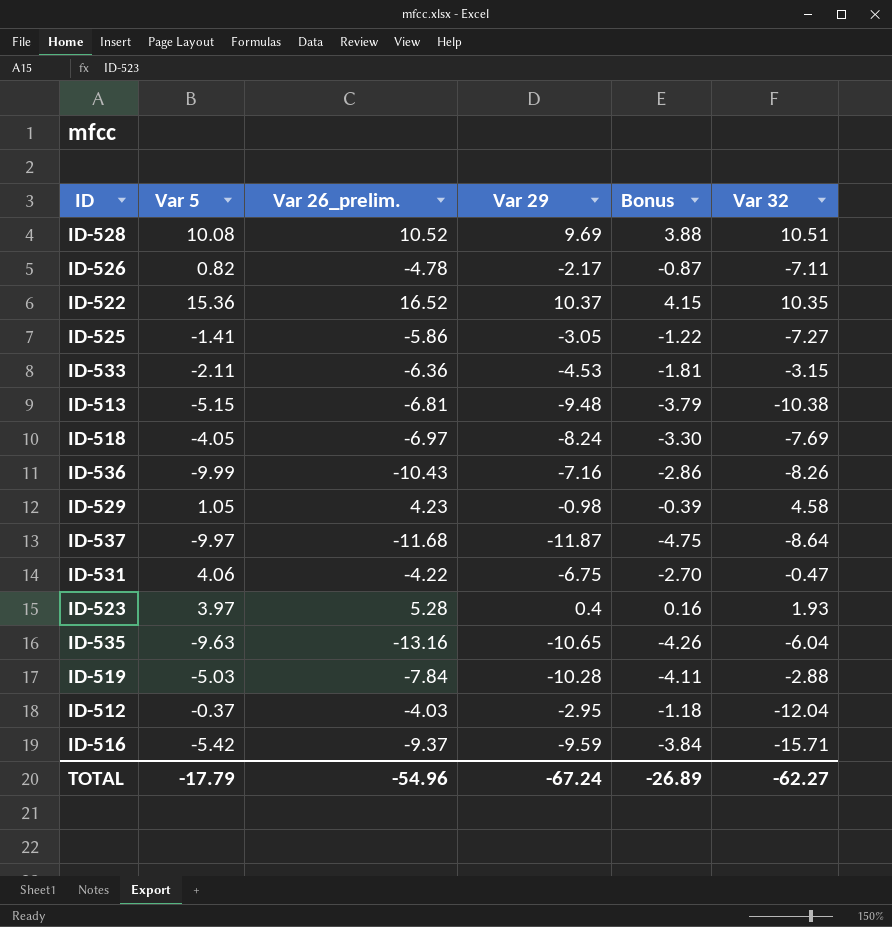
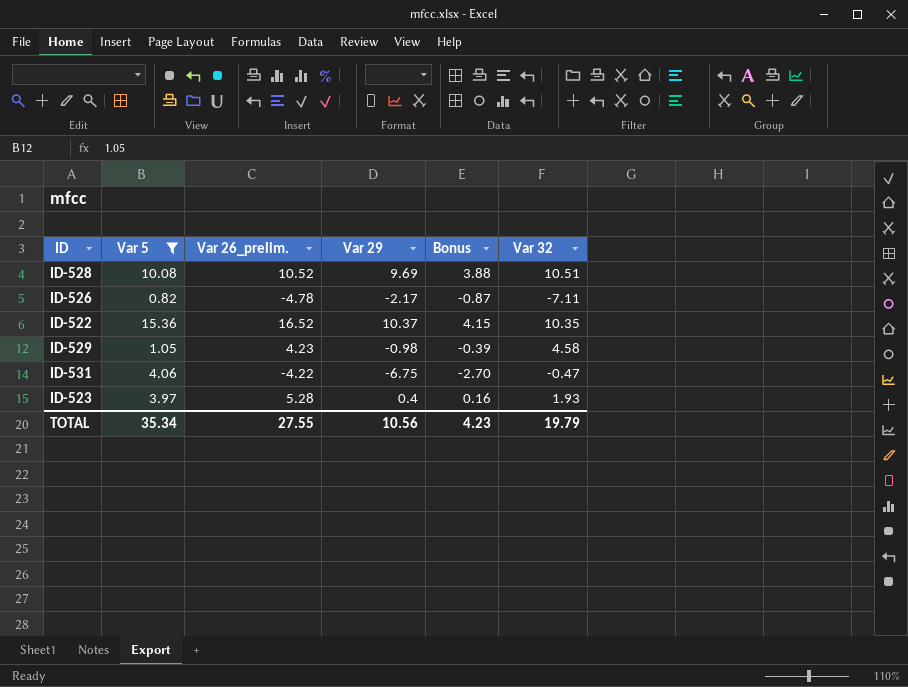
filter: none -> Var 5 >= 0.82
TOTAL | Var 5: -17.79 -> 35.34
TOTAL | Var 26_prelim.: -54.96 -> 27.55
TOTAL | Var 29: -67.24 -> 10.56
TOTAL | Bonus: -26.89 -> 4.23
TOTAL | Var 32: -62.27 -> 19.79

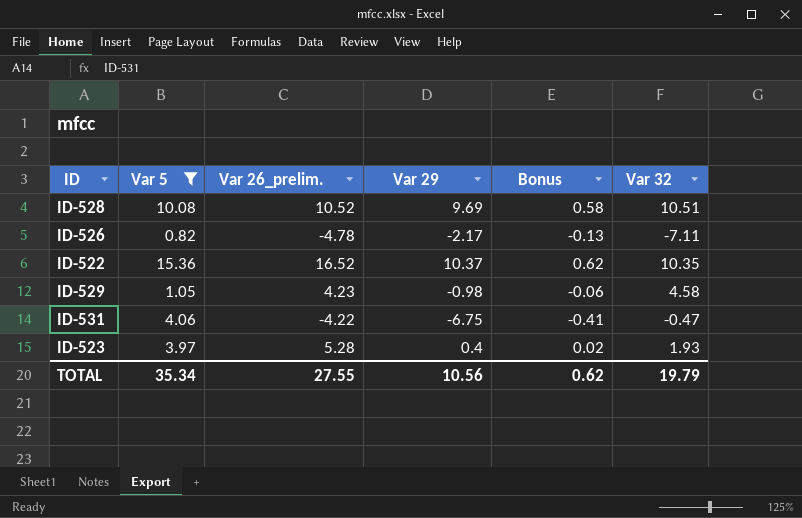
column Bonus | formula: [Var 29] * 0.4 -> [Var 29] * 0.06
TOTAL | Bonus: 4.23 -> 0.62

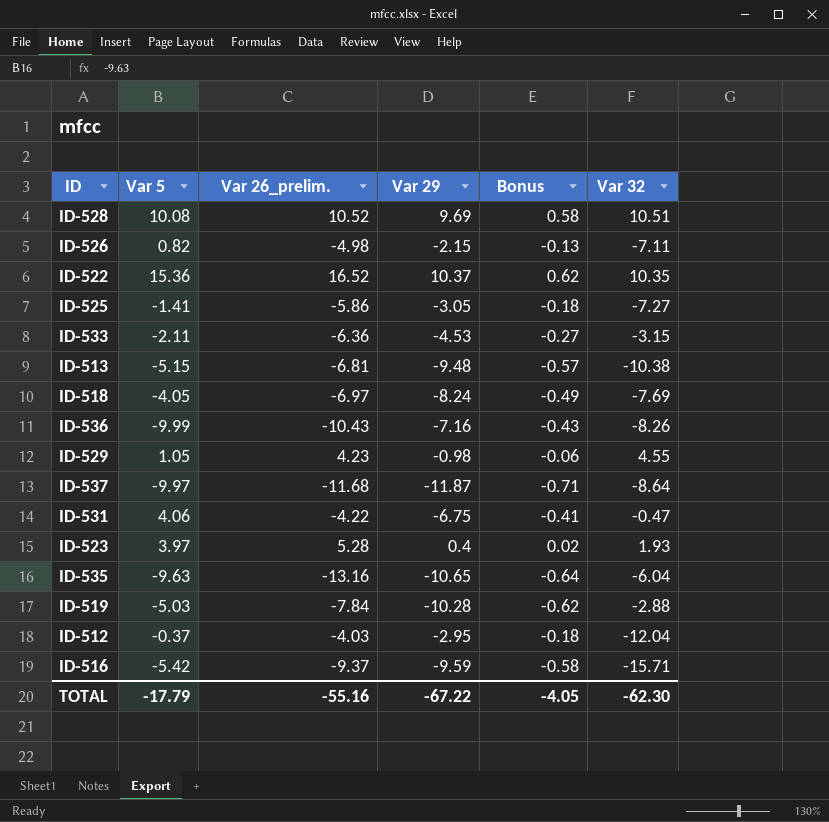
filter: Var 5 >= 0.82 -> none
ID-526 | Var 26_prelim.: -4.78 -> -4.98
ID-526 | Var 29: -2.17 -> -2.15
ID-529 | Var 32: 4.58 -> 4.55
TOTAL | Var 5: 35.34 -> -17.79
TOTAL | Var 26_prelim.: 27.55 -> -55.16
TOTAL | Var 29: 10.56 -> -67.22
TOTAL | Bonus: 0.62 -> -4.05
TOTAL | Var 32: 19.79 -> -62.30

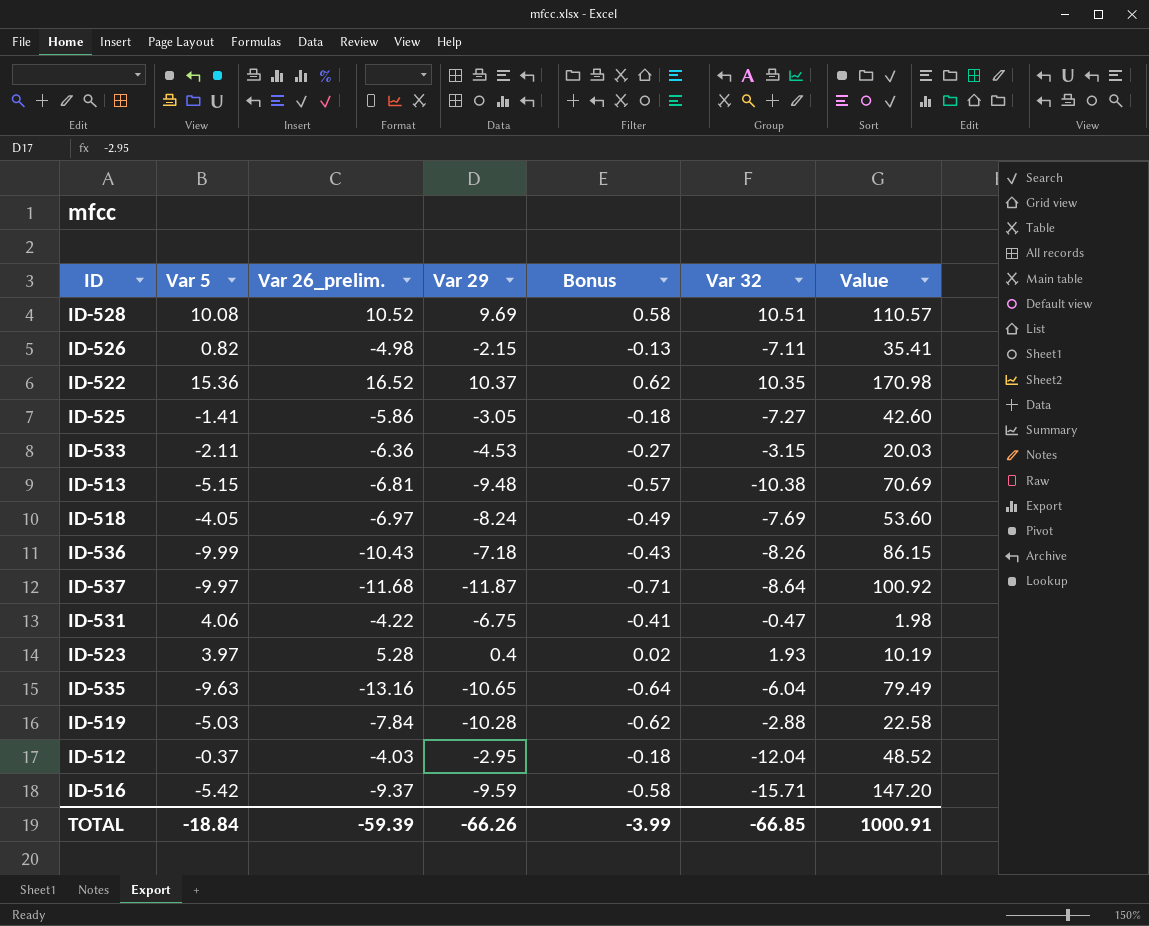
column Value | formula: none -> [Var 26_prelim.] * [Var 32]
row ID-529: 1.05 | 4.23 | -0.98 | -0.06 | 4.55 -> none
ID-536 | Var 29: -7.16 -> -7.18
TOTAL | Var 5: -17.79 -> -18.84
TOTAL | Var 26_prelim.: -55.16 -> -59.39
TOTAL | Var 29: -67.22 -> -66.26
TOTAL | Bonus: -4.05 -> -3.99
TOTAL | Var 32: -62.30 -> -66.85

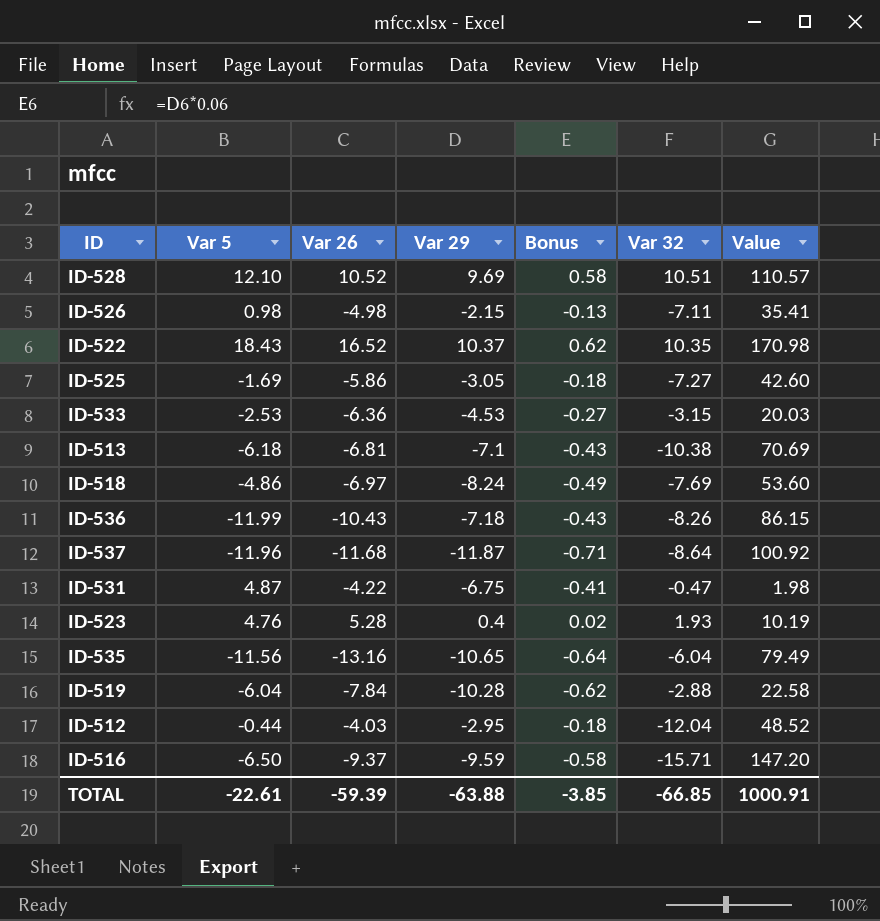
column name: Var 26_prelim. -> Var 26
ID-528 | Var 5: 10.08 -> 12.10
ID-526 | Var 5: 0.82 -> 0.98
ID-522 | Var 5: 15.36 -> 18.43
ID-525 | Var 5: -1.41 -> -1.69
ID-533 | Var 5: -2.11 -> -2.53
ID-513 | Var 5: -5.15 -> -6.18
ID-513 | Var 29: -9.48 -> -7.1
ID-513 | Bonus: -0.57 -> -0.43
ID-518 | Var 5: -4.05 -> -4.86
ID-536 | Var 5: -9.99 -> -11.99
ID-537 | Var 5: -9.97 -> -11.96
ID-531 | Var 5: 4.06 -> 4.87
ID-523 | Var 5: 3.97 -> 4.76
ID-535 | Var 5: -9.63 -> -11.56
ID-519 | Var 5: -5.03 -> -6.04
ID-512 | Var 5: -0.37 -> -0.44
ID-516 | Var 5: -5.42 -> -6.50
TOTAL | Var 5: -18.84 -> -22.61
TOTAL | Var 29: -66.26 -> -63.88
TOTAL | Bonus: -3.99 -> -3.85

